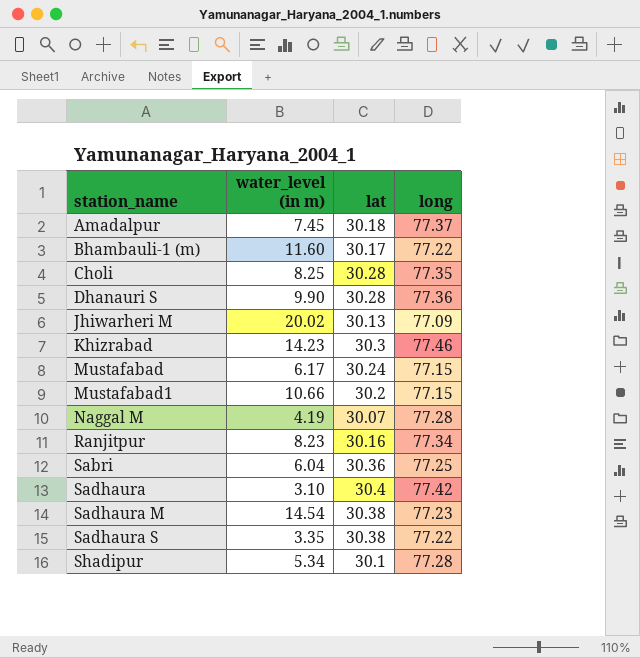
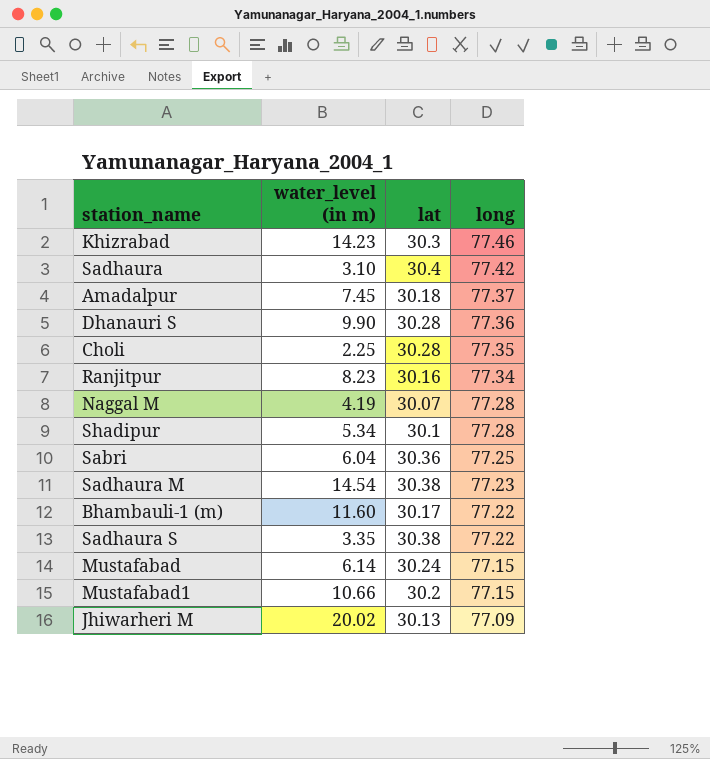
row order: station_name ascending -> long descending
Choli | water_level (in m): 8.25 -> 2.25
Mustafabad | water_level (in m): 6.17 -> 6.14

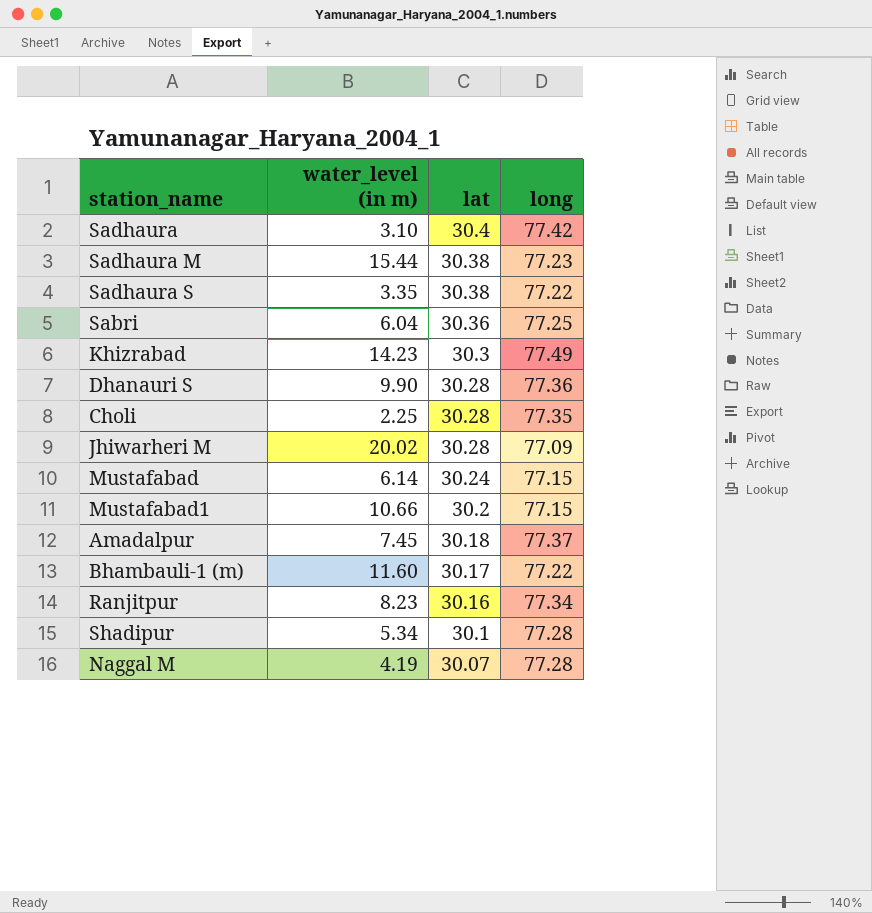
row order: long descending -> lat descending
Sadhaura M | water_level (in m): 14.54 -> 15.44
Khizrabad | long: 77.46 -> 77.49
Jhiwarheri M | lat: 30.13 -> 30.28

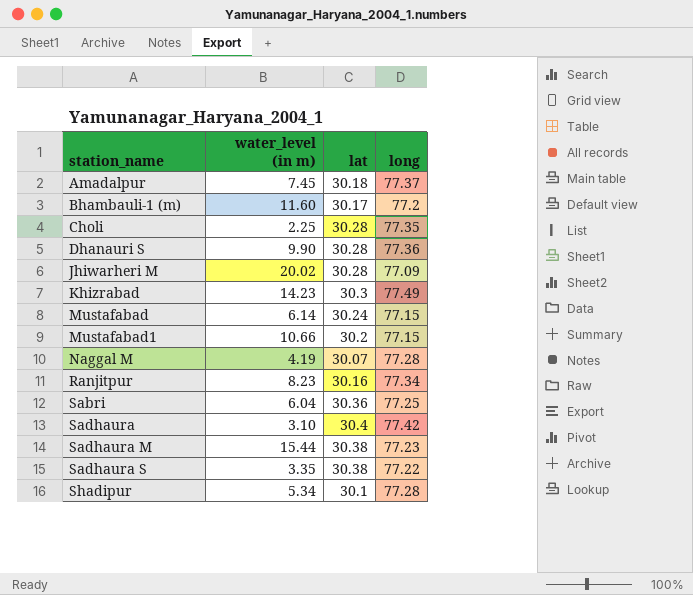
row order: lat descending -> station_name ascending
Bhambauli-1 (m) | long: 77.22 -> 77.2

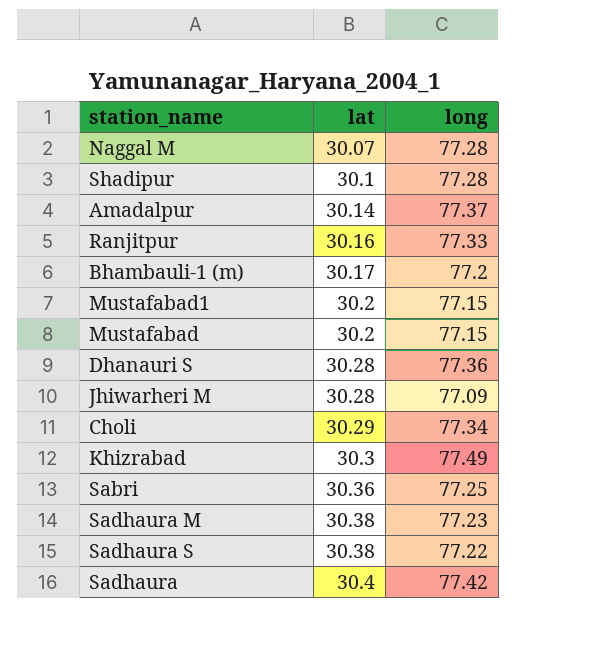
row order: station_name ascending -> lat ascending
column water_level (in m) | position: 2 -> none
Amadalpur | lat: 30.18 -> 30.14
Ranjitpur | long: 77.34 -> 77.33
Mustafabad | lat: 30.24 -> 30.2
Choli | lat: 30.28 -> 30.29
Choli | long: 77.35 -> 77.34

